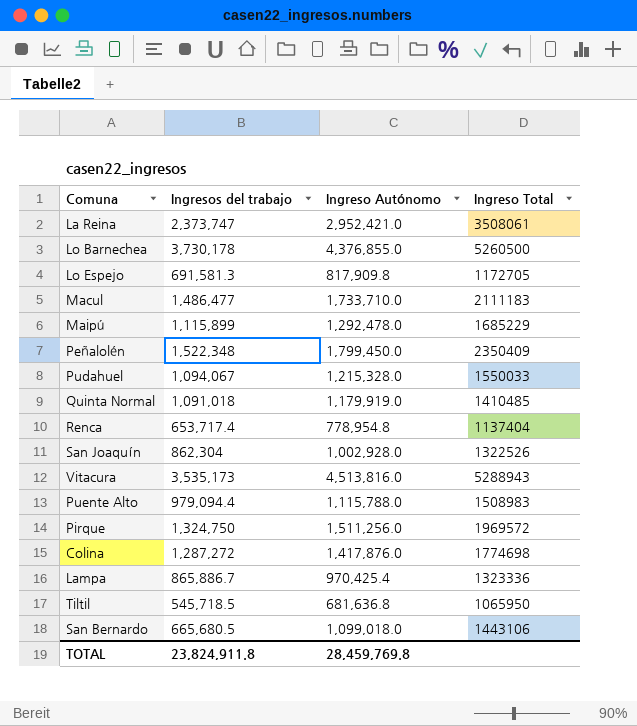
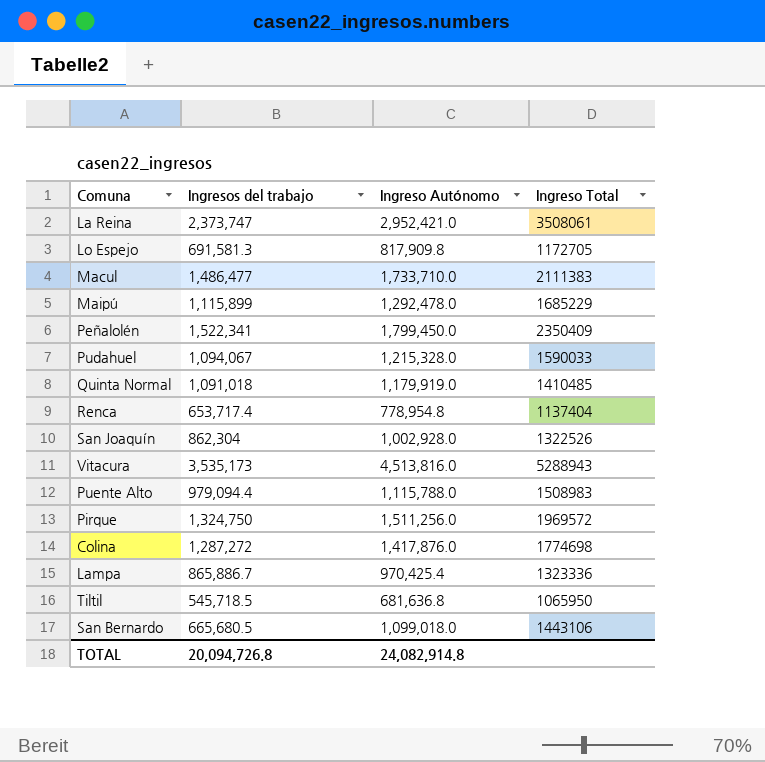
row Lo Barnechea: 3,730,178 | 4,376,855.0 | 5260500 -> none
Macul | Ingreso Total: 2111183 -> 2111383
Peñalolén | Ingresos del trabajo: 1,522,348 -> 1,522,341
Pudahuel | Ingreso Total: 1550033 -> 1590033
TOTAL | Ingresos del trabajo: 23,824,911.8 -> 20,094,726.8
TOTAL | Ingreso Autónomo: 28,459,769.8 -> 24,082,914.8

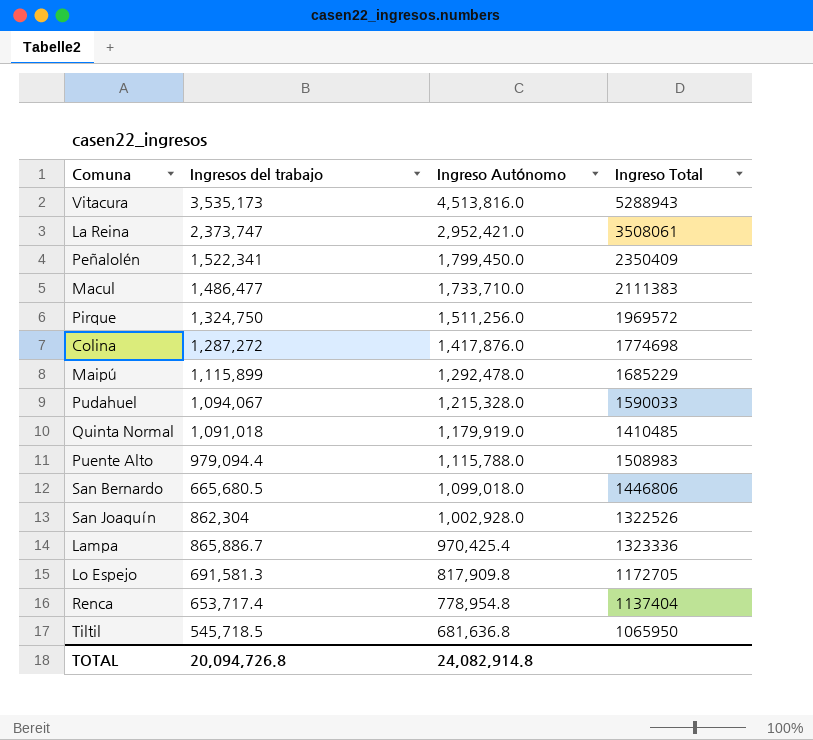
row order: none -> Ingreso Autónomo descending
San Bernardo | Ingreso Total: 1443106 -> 1446806

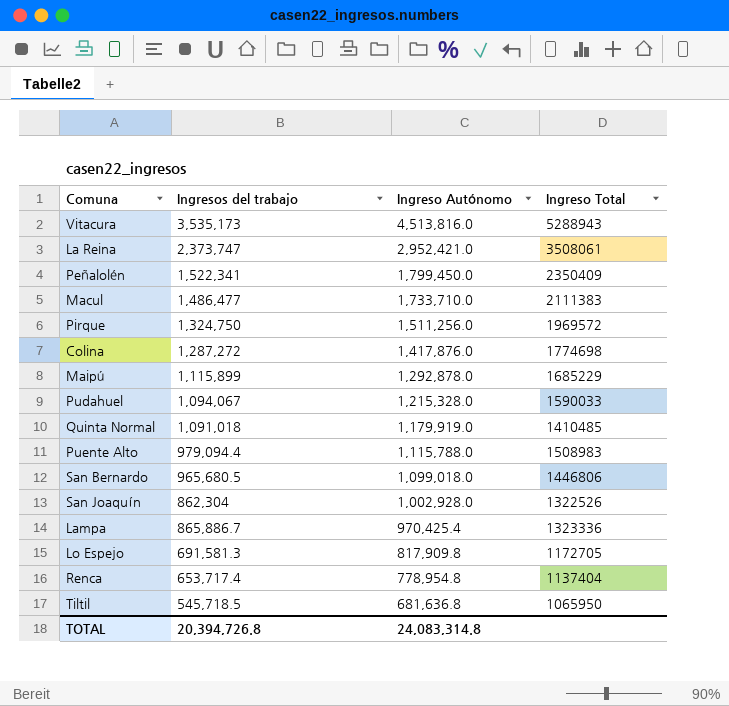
Maipú | Ingreso Autónomo: 1,292,478.0 -> 1,292,878.0
San Bernardo | Ingresos del trabajo: 665,680.5 -> 965,680.5
TOTAL | Ingresos del trabajo: 20,094,726.8 -> 20,394,726.8
TOTAL | Ingreso Autónomo: 24,082,914.8 -> 24,083,314.8

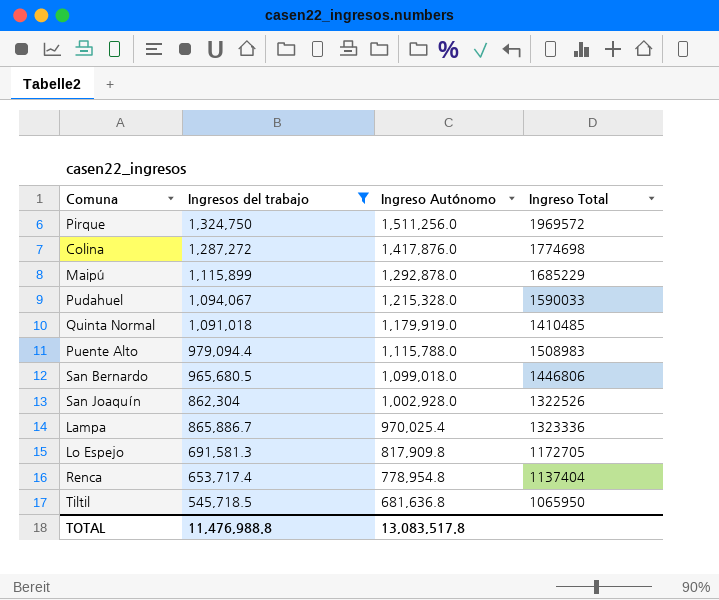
filter: none -> Ingresos del trabajo <= 1,324,750
Lampa | Ingreso Autónomo: 970,425.4 -> 970,025.4
TOTAL | Ingresos del trabajo: 20,394,726.8 -> 11,476,988.8
TOTAL | Ingreso Autónomo: 24,083,314.8 -> 13,083,517.8

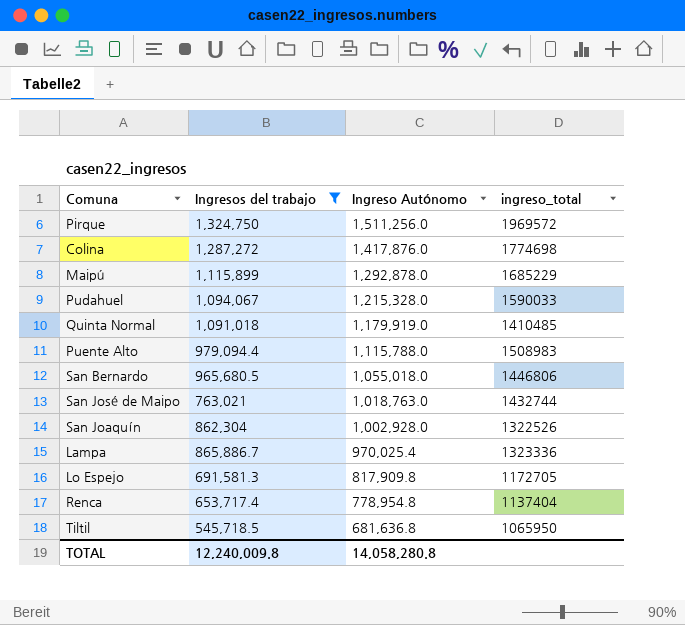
column name: Ingreso Total -> ingreso_total
San Bernardo | Ingreso Autónomo: 1,099,018.0 -> 1,055,018.0
row San José de Maipo: none -> 763,021 | 1,018,763.0 | 1432744
TOTAL | Ingresos del trabajo: 11,476,988.8 -> 12,240,009.8
TOTAL | Ingreso Autónomo: 13,083,517.8 -> 14,058,280.8

